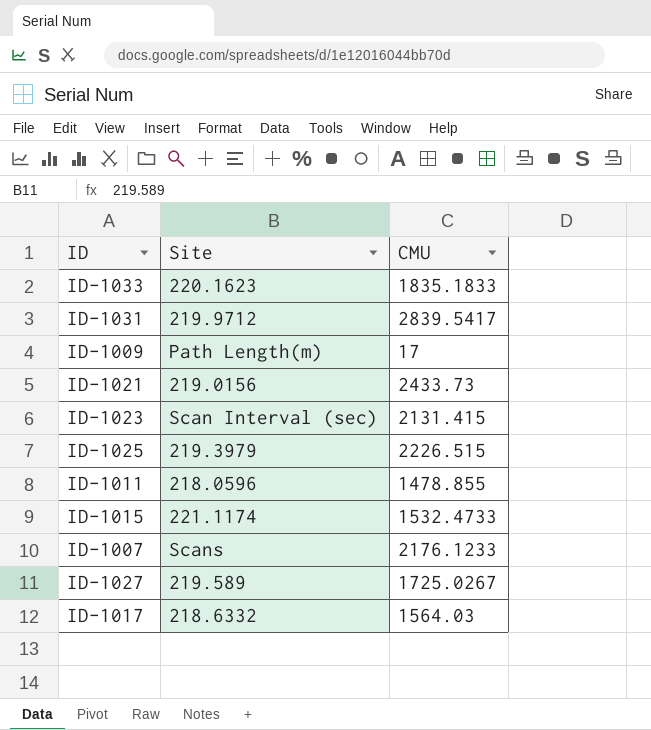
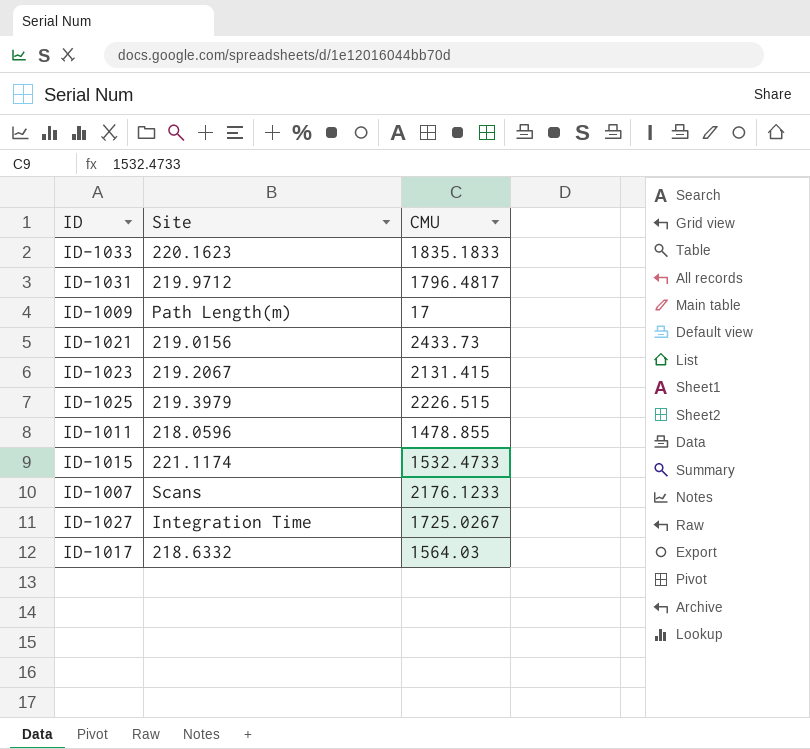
ID-1031 | CMU: 2839.5417 -> 1796.4817
ID-1023 | Site: Scan Interval (sec) -> 219.2067
ID-1027 | Site: 219.589 -> Integration Time

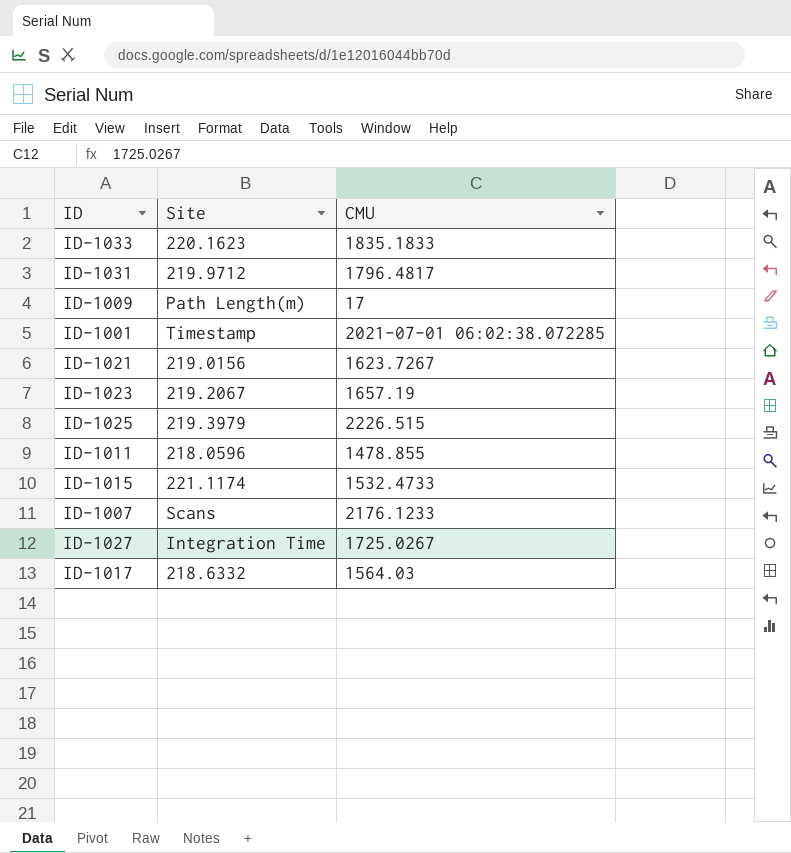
row ID-1001: none -> Timestamp | 2021-07-01 06:02:38.072285
ID-1021 | CMU: 2433.73 -> 1623.7267
ID-1023 | CMU: 2131.415 -> 1657.19

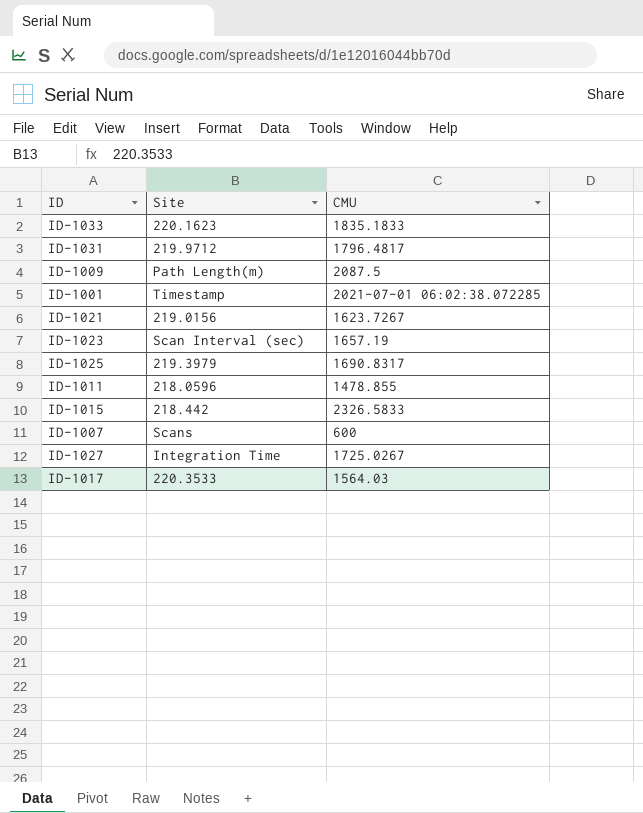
ID-1009 | CMU: 17 -> 2087.5
ID-1023 | Site: 219.2067 -> Scan Interval (sec)
ID-1025 | CMU: 2226.515 -> 1690.8317
ID-1015 | Site: 221.1174 -> 218.442
ID-1015 | CMU: 1532.4733 -> 2326.5833
ID-1007 | CMU: 2176.1233 -> 600
ID-1017 | Site: 218.6332 -> 220.3533

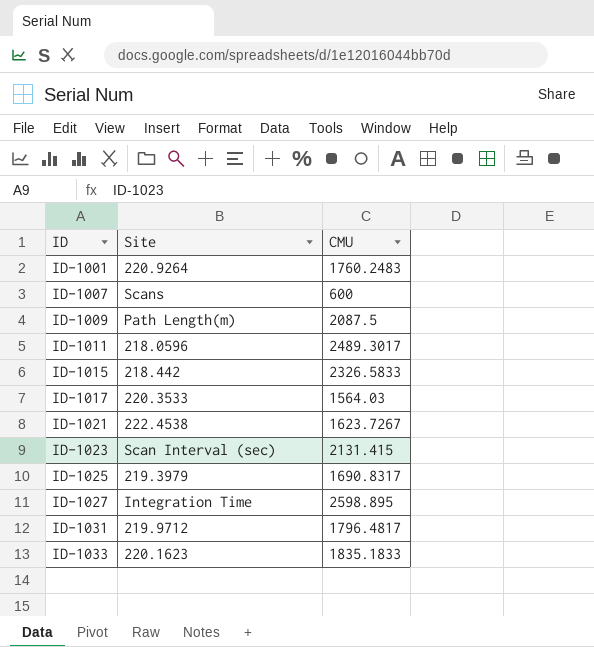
row order: none -> ID ascending
ID-1001 | Site: Timestamp -> 220.9264
ID-1001 | CMU: 2021-07-01 06:02:38.072285 -> 1760.2483
ID-1011 | CMU: 1478.855 -> 2489.3017
ID-1021 | Site: 219.0156 -> 222.4538
ID-1023 | CMU: 1657.19 -> 2131.415
ID-1027 | CMU: 1725.0267 -> 2598.895

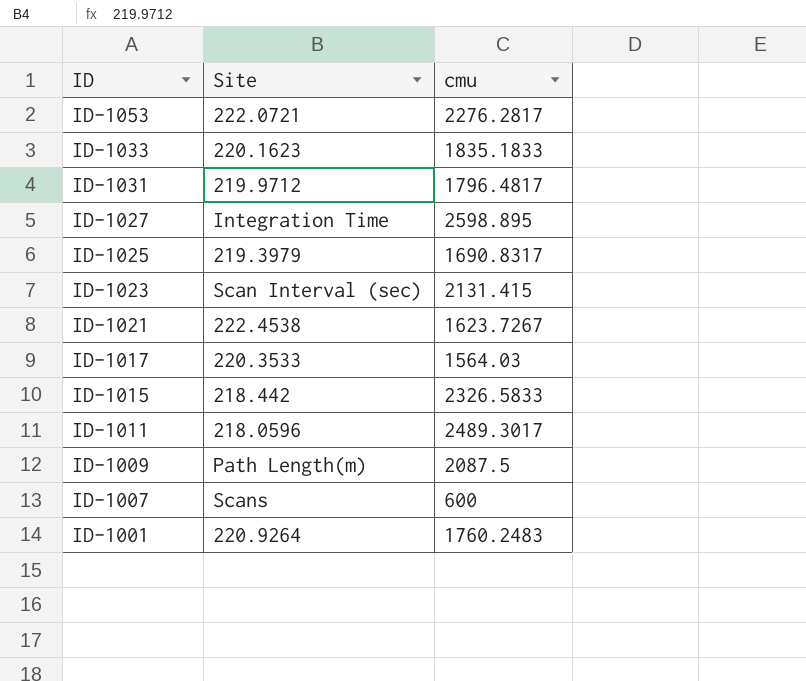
row order: ID ascending -> ID descending
column name: CMU -> cmu
row ID-1053: none -> 222.0721 | 2276.2817

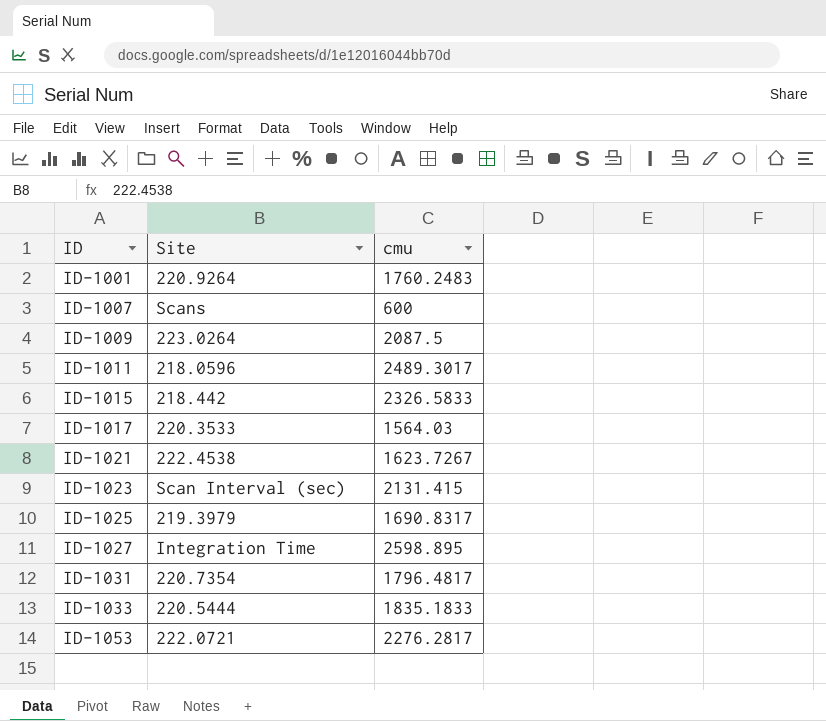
row order: ID descending -> ID ascending
ID-1009 | Site: Path Length(m) -> 223.0264
ID-1031 | Site: 219.9712 -> 220.7354
ID-1033 | Site: 220.1623 -> 220.5444

